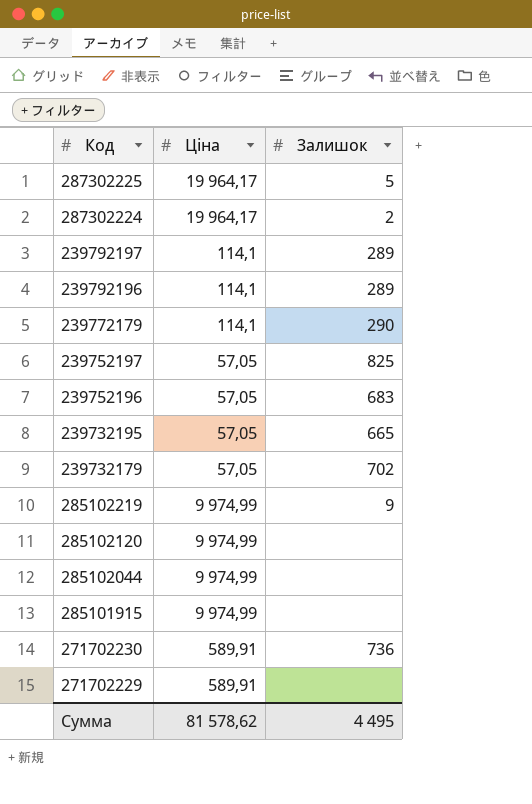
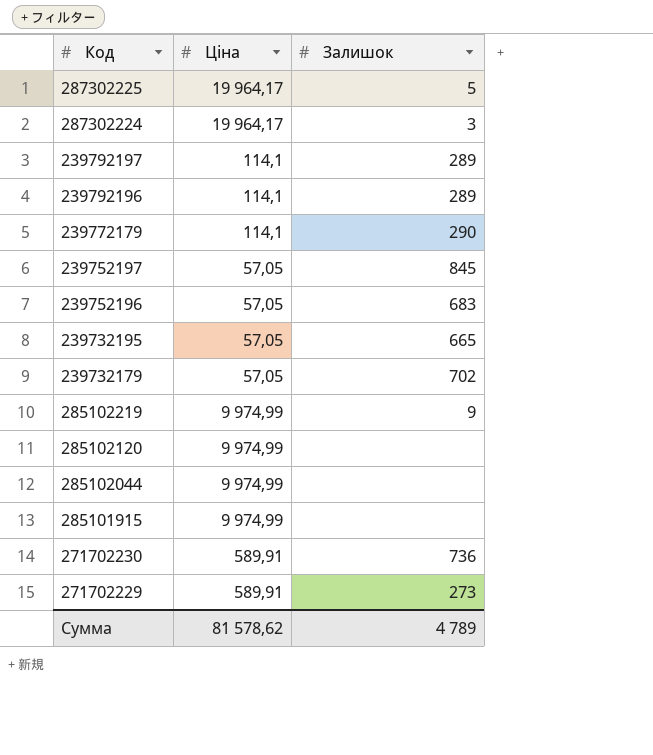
287302224 | Залишок: 2 -> 3
239752197 | Залишок: 825 -> 845
271702229 | Залишок: none -> 273
Сумма | Залишок: 4 495 -> 4 789

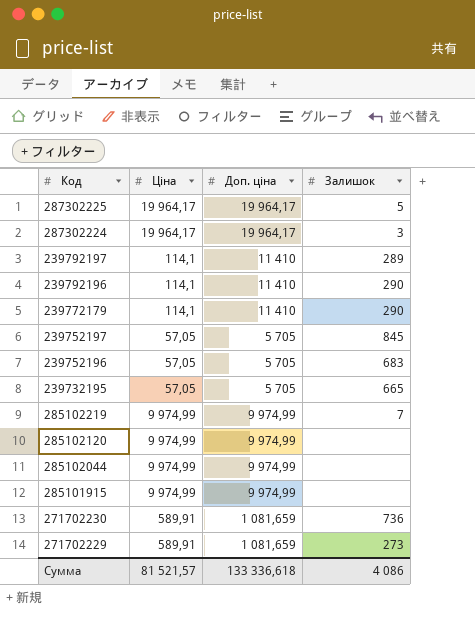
column Доп. ціна | position: none -> 3
row 239732179: 57,05 | 702 -> none
239792196 | Залишок: 289 -> 290
285102219 | Залишок: 9 -> 7
Сумма | Ціна: 81 578,62 -> 81 521,57
Сумма | Залишок: 4 789 -> 4 086

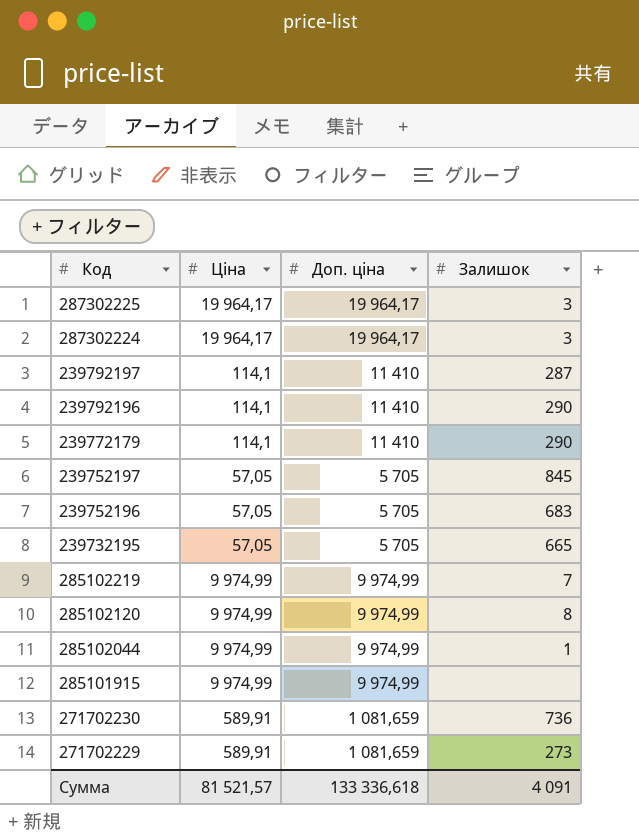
287302225 | Залишок: 5 -> 3
239792197 | Залишок: 289 -> 287
285102120 | Залишок: none -> 8
285102044 | Залишок: none -> 1
Сумма | Залишок: 4 086 -> 4 091

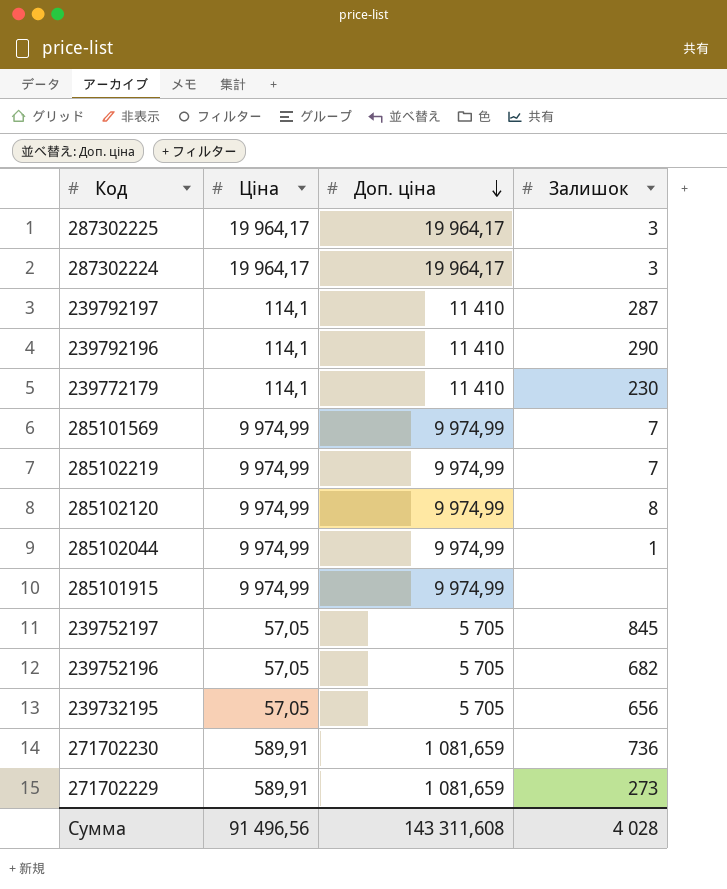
row order: none -> Доп. ціна descending
239772179 | Залишок: 290 -> 230
row 285101569: none -> 9 974,99 | 9 974,99 | 7
239752196 | Залишок: 683 -> 682
239732195 | Залишок: 665 -> 656
Сумма | Ціна: 81 521,57 -> 91 496,56
Сумма | Доп. ціна: 133 336,618 -> 143 311,608
Сумма | Залишок: 4 091 -> 4 028

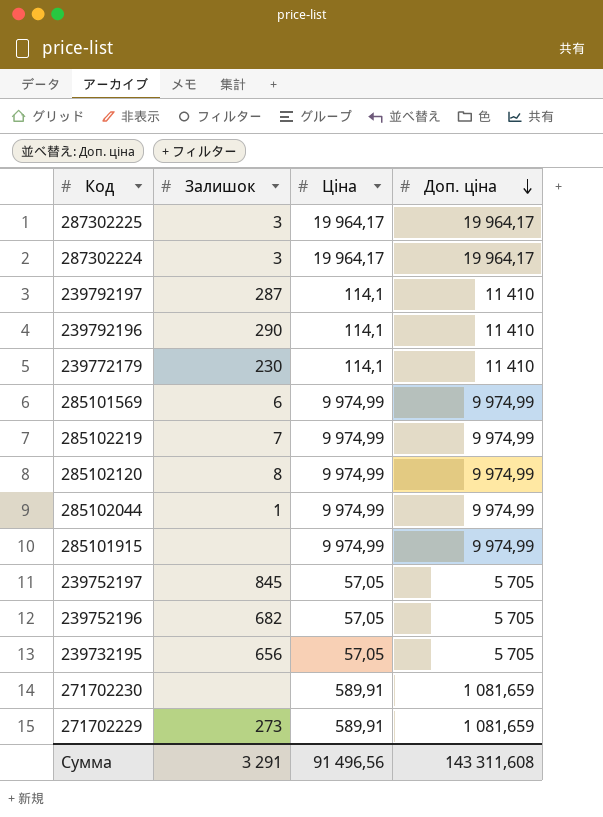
column Залишок | position: 4 -> 2
285101569 | Залишок: 7 -> 6
271702230 | Залишок: 736 -> none
Сумма | Залишок: 4 028 -> 3 291

